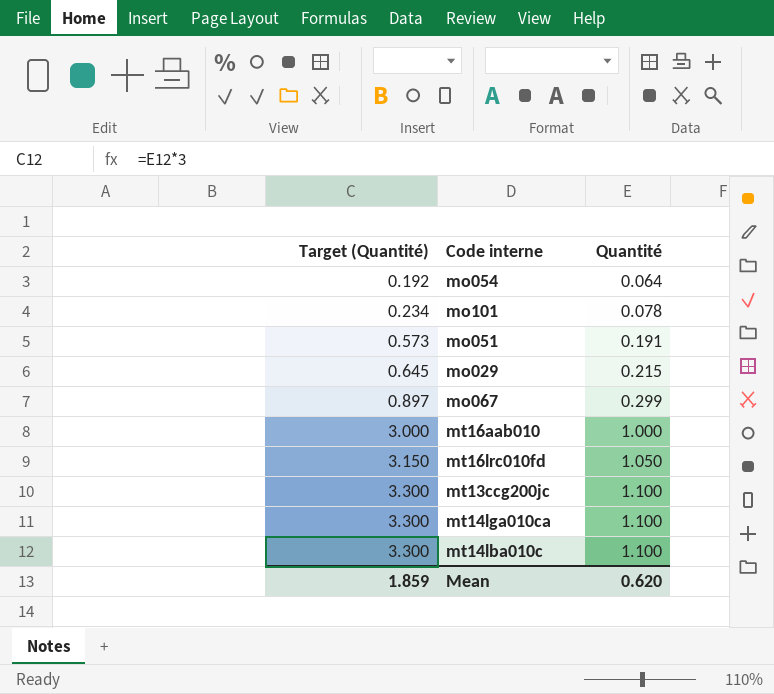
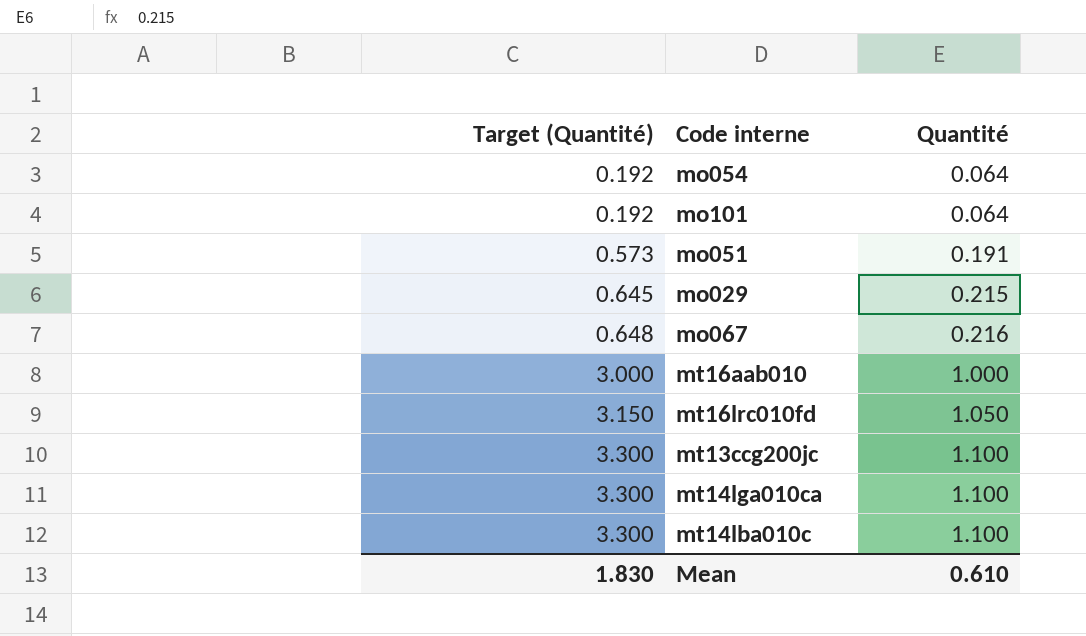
mo101 | Target (Quantité): 0.234 -> 0.192
mo101 | Quantité: 0.078 -> 0.064
mo067 | Target (Quantité): 0.897 -> 0.648
mo067 | Quantité: 0.299 -> 0.216
Mean | Target (Quantité): 1.859 -> 1.830
Mean | Quantité: 0.620 -> 0.610

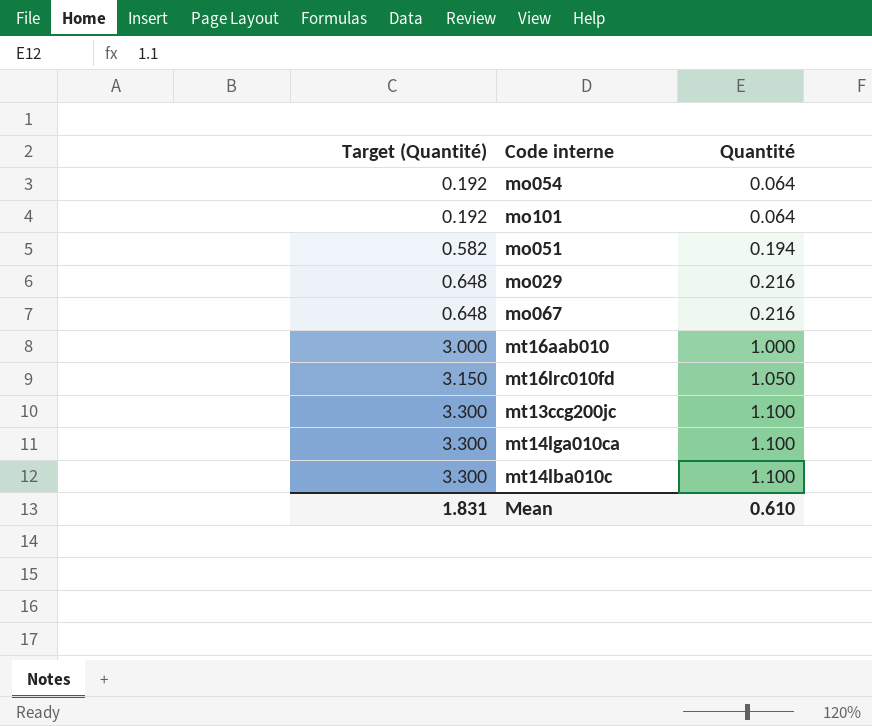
mo051 | Target (Quantité): 0.573 -> 0.582
mo051 | Quantité: 0.191 -> 0.194
mo029 | Target (Quantité): 0.645 -> 0.648
mo029 | Quantité: 0.215 -> 0.216
Mean | Target (Quantité): 1.830 -> 1.831

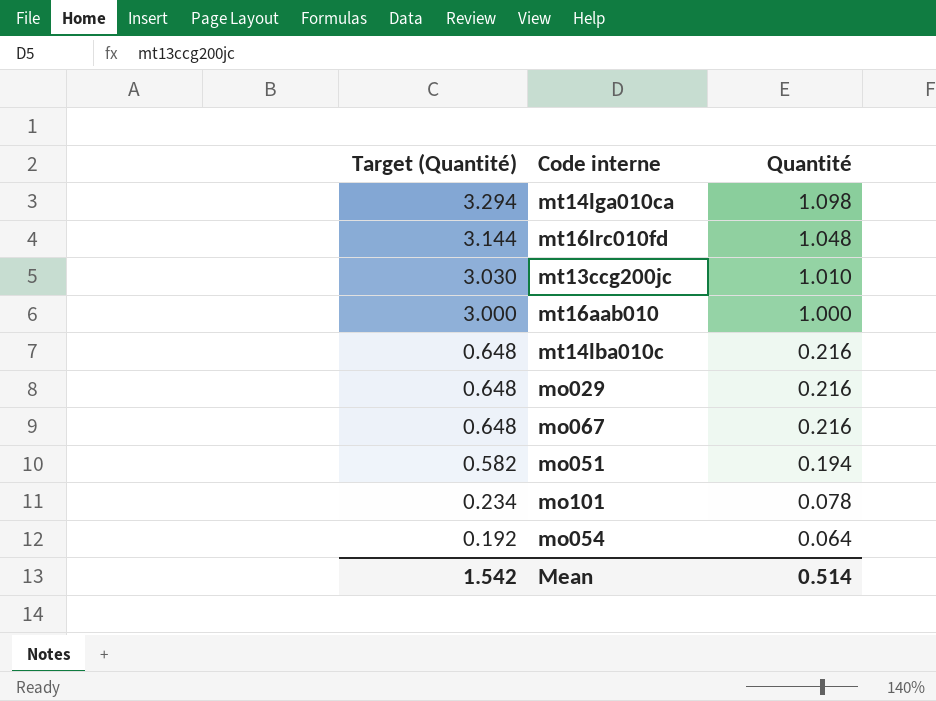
row order: Target (Quantité) ascending -> Target (Quantité) descending
mt14lga010ca | Target (Quantité): 3.300 -> 3.294
mt14lga010ca | Quantité: 1.100 -> 1.098
mt16lrc010fd | Target (Quantité): 3.150 -> 3.144
mt16lrc010fd | Quantité: 1.050 -> 1.048
mt13ccg200jc | Target (Quantité): 3.300 -> 3.030
mt13ccg200jc | Quantité: 1.100 -> 1.010
mt14lba010c | Target (Quantité): 3.300 -> 0.648
mt14lba010c | Quantité: 1.100 -> 0.216
mo101 | Target (Quantité): 0.192 -> 0.234
mo101 | Quantité: 0.064 -> 0.078
Mean | Target (Quantité): 1.831 -> 1.542
Mean | Quantité: 0.610 -> 0.514

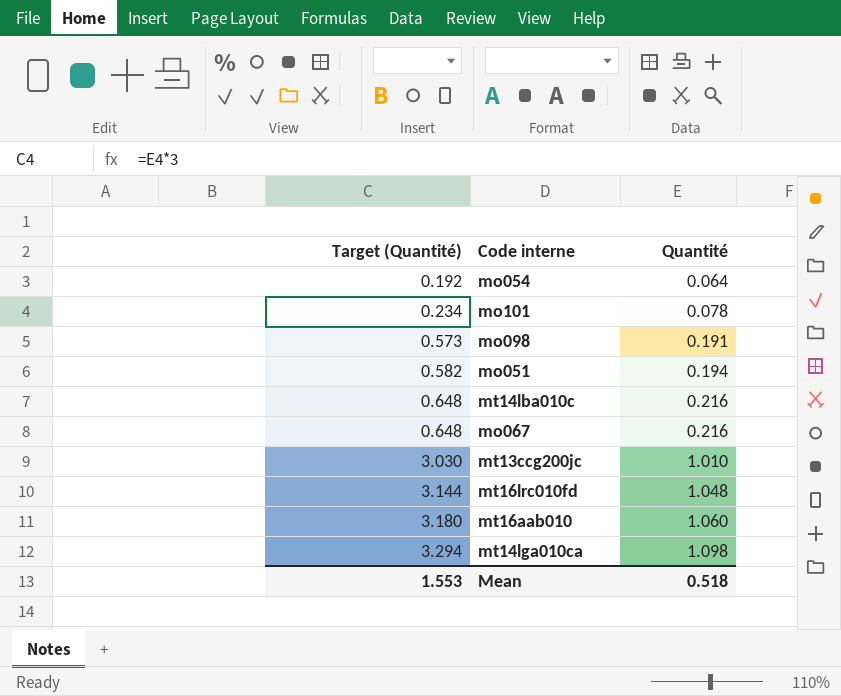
row order: Target (Quantité) descending -> Target (Quantité) ascending
row mo029: 0.648 | 0.216 -> none
row mo098: none -> 0.573 | 0.191
mt16aab010 | Target (Quantité): 3.000 -> 3.180
mt16aab010 | Quantité: 1.000 -> 1.060
Mean | Target (Quantité): 1.542 -> 1.553
Mean | Quantité: 0.514 -> 0.518

